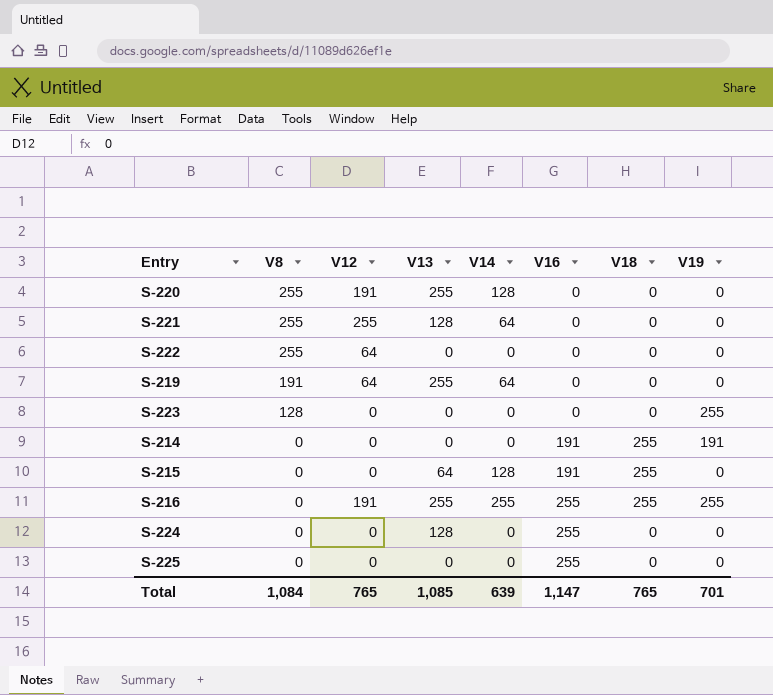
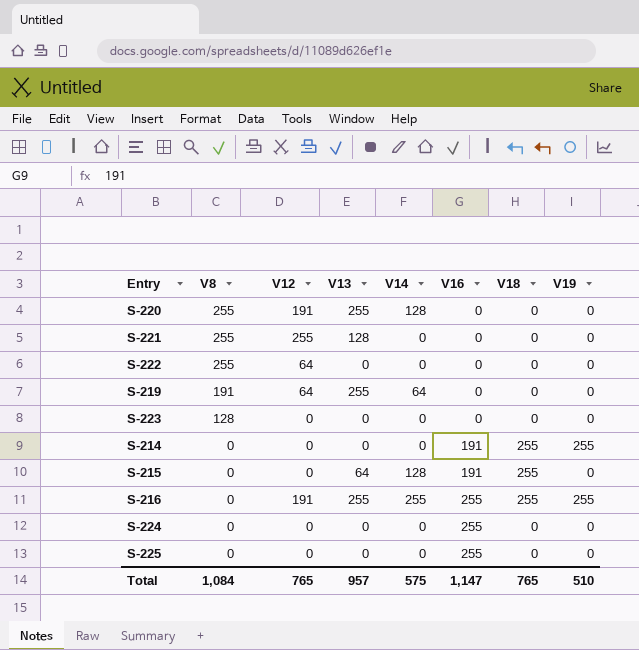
S-221 | V14: 64 -> 0
S-223 | V19: 255 -> 0
S-214 | V19: 191 -> 255
S-224 | V13: 128 -> 0
Total | V13: 1,085 -> 957
Total | V14: 639 -> 575
Total | V19: 701 -> 510

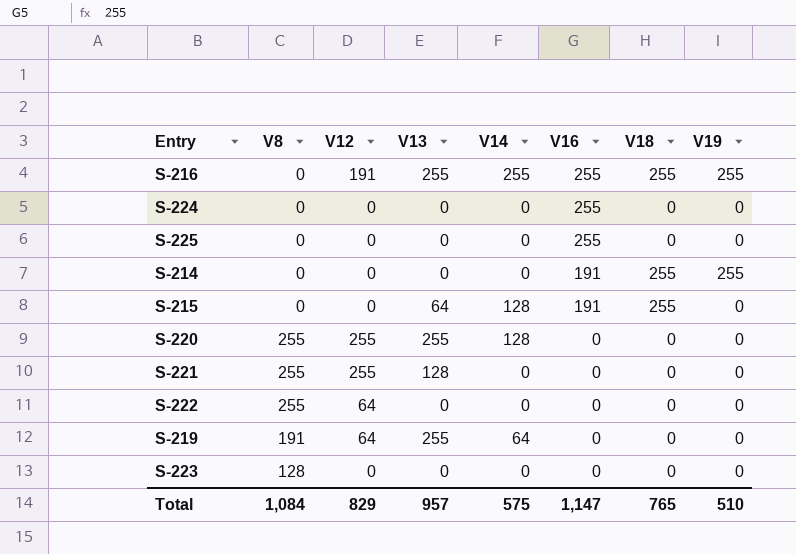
row order: V8 descending -> V16 descending
S-220 | V12: 191 -> 255
Total | V12: 765 -> 829

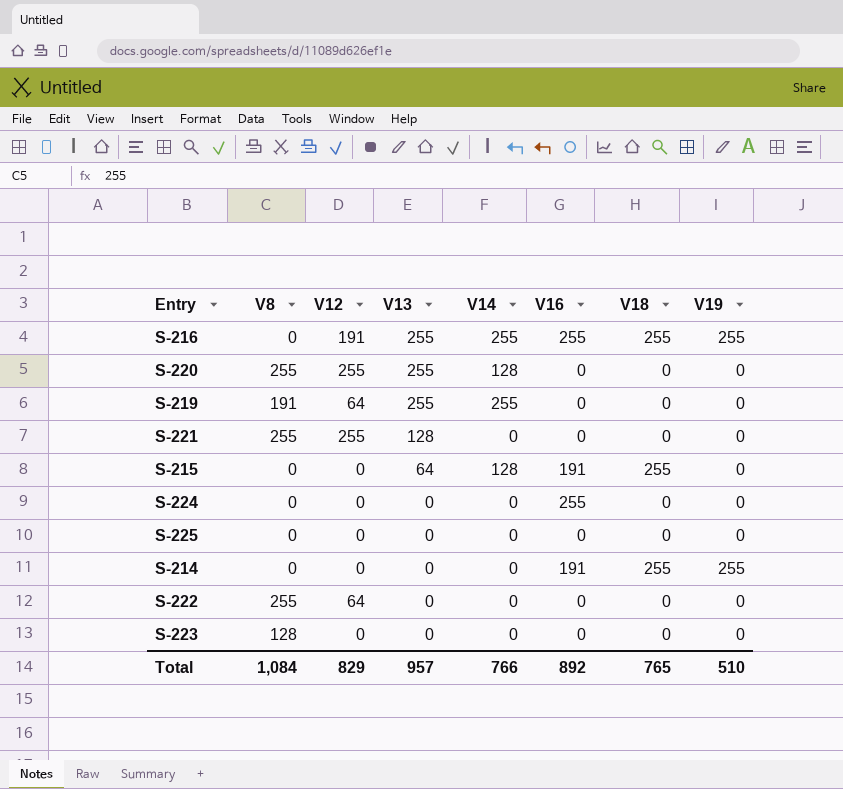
row order: V16 descending -> V13 descending
S-219 | V14: 64 -> 255
S-225 | V16: 255 -> 0
Total | V14: 575 -> 766
Total | V16: 1,147 -> 892

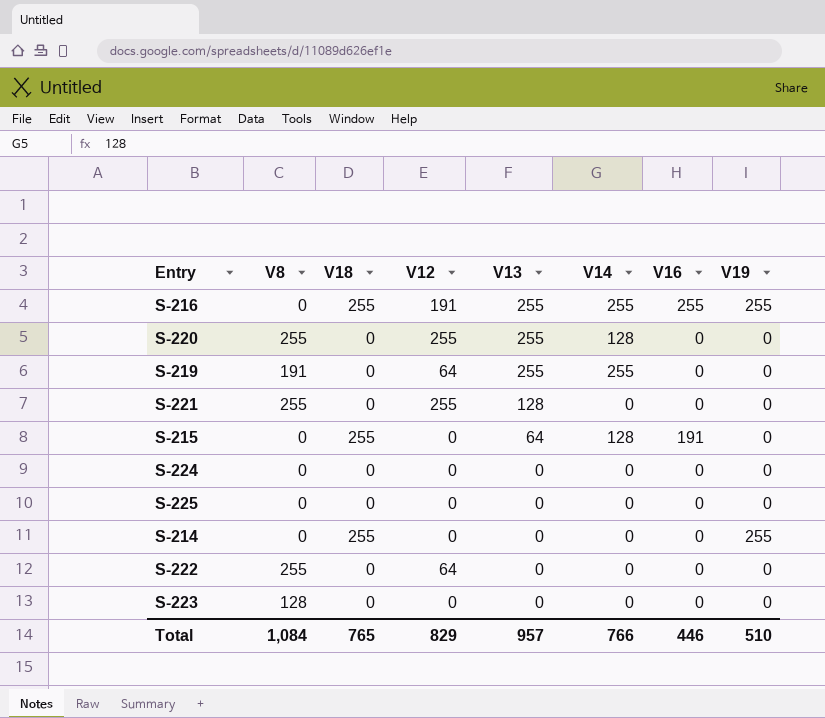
column V18 | position: 7 -> 3
S-224 | V16: 255 -> 0
S-214 | V16: 191 -> 0
Total | V16: 892 -> 446

